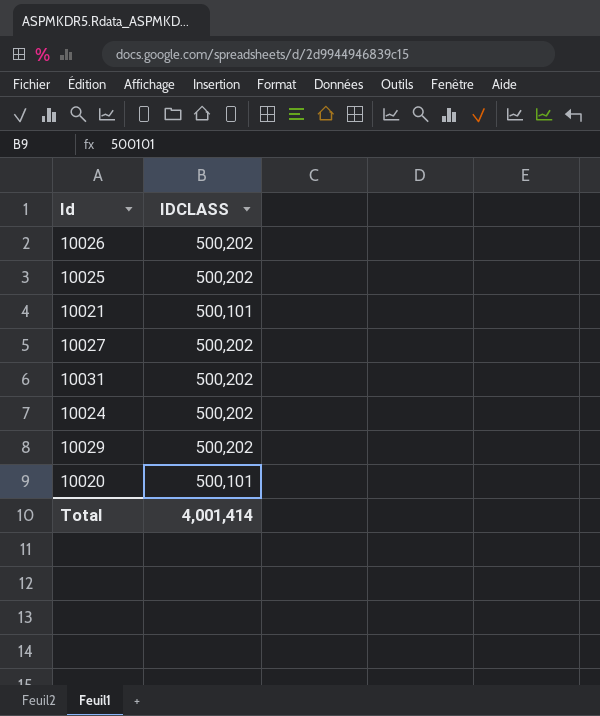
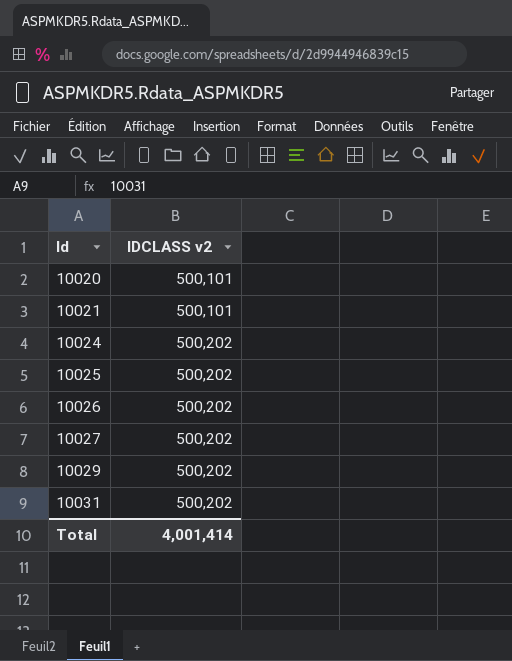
row order: none -> Id ascending
column name: IDCLASS -> IDCLASS v2

